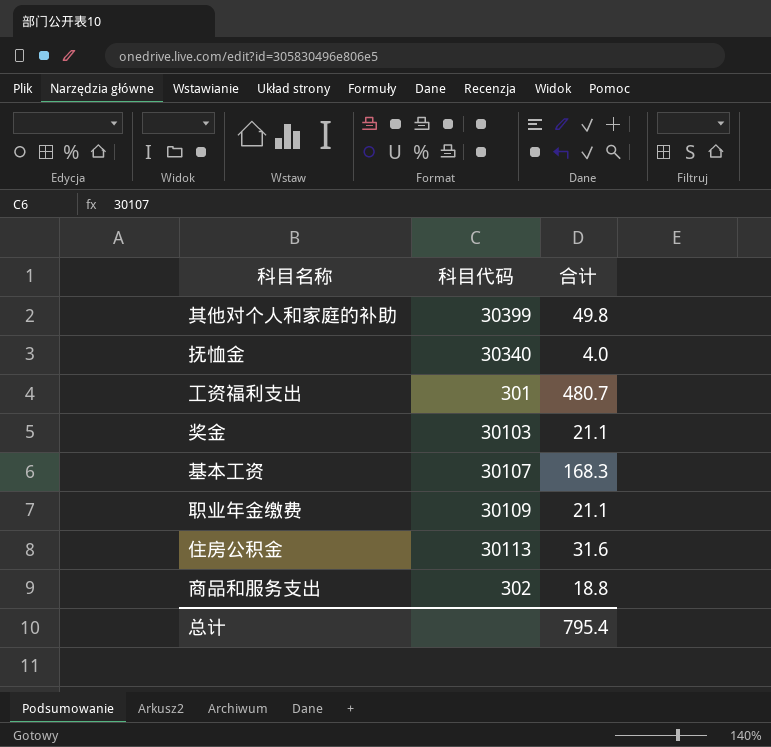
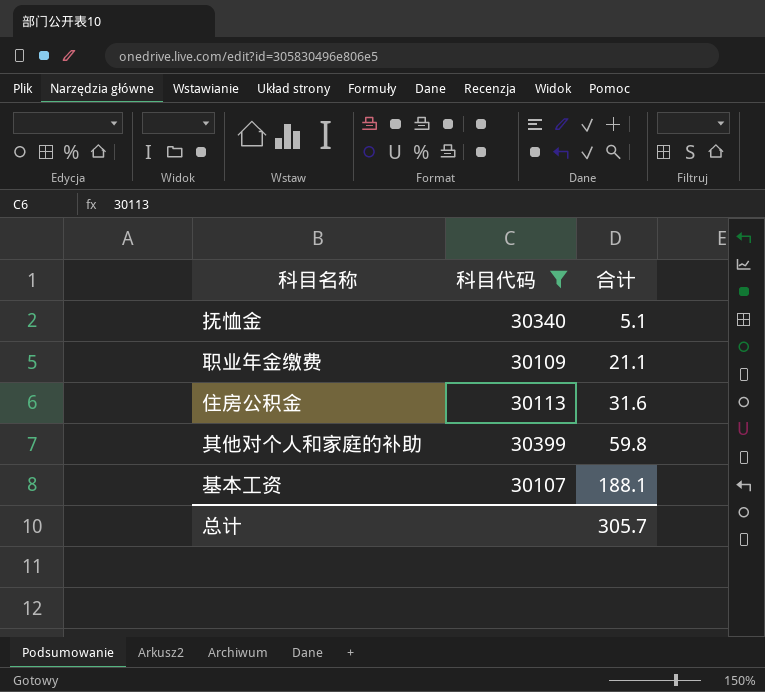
filter: none -> 科目代码 >= 30107
row order: none -> 合计 ascending
抚恤金 | 合计: 4.0 -> 5.1
其他对个人和家庭的补助 | 合计: 49.8 -> 59.8
基本工资 | 合计: 168.3 -> 188.1
总计 | 合计: 795.4 -> 305.7

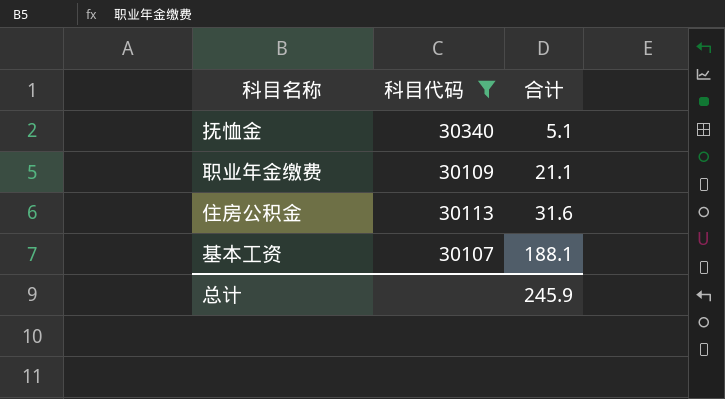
row 其他对个人和家庭的补助: 30399 | 59.8 -> none
总计 | 合计: 305.7 -> 245.9

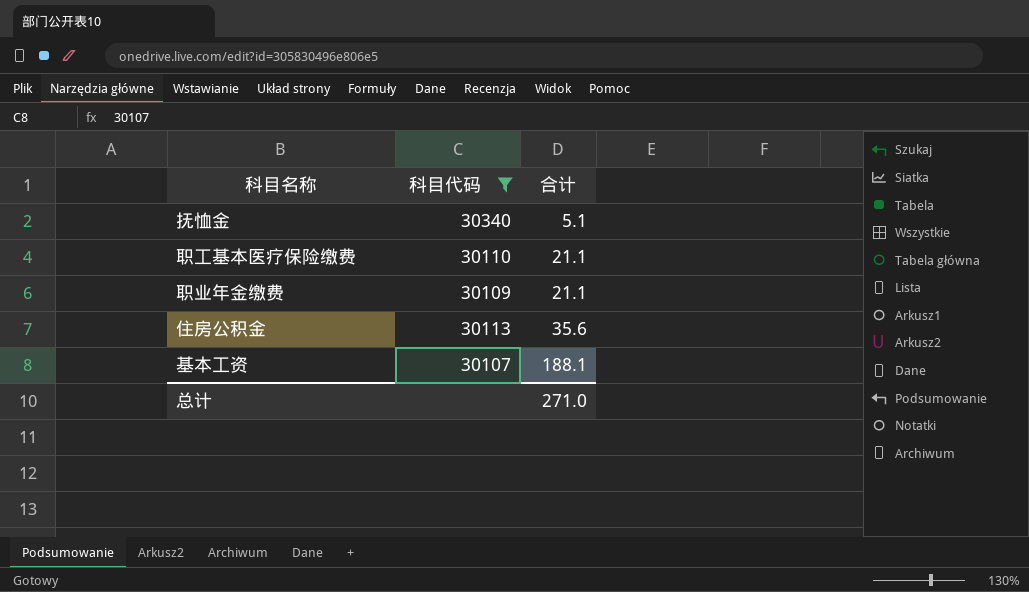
row 职工基本医疗保险缴费: none -> 30110 | 21.1
住房公积金 | 合计: 31.6 -> 35.6
总计 | 合计: 245.9 -> 271.0

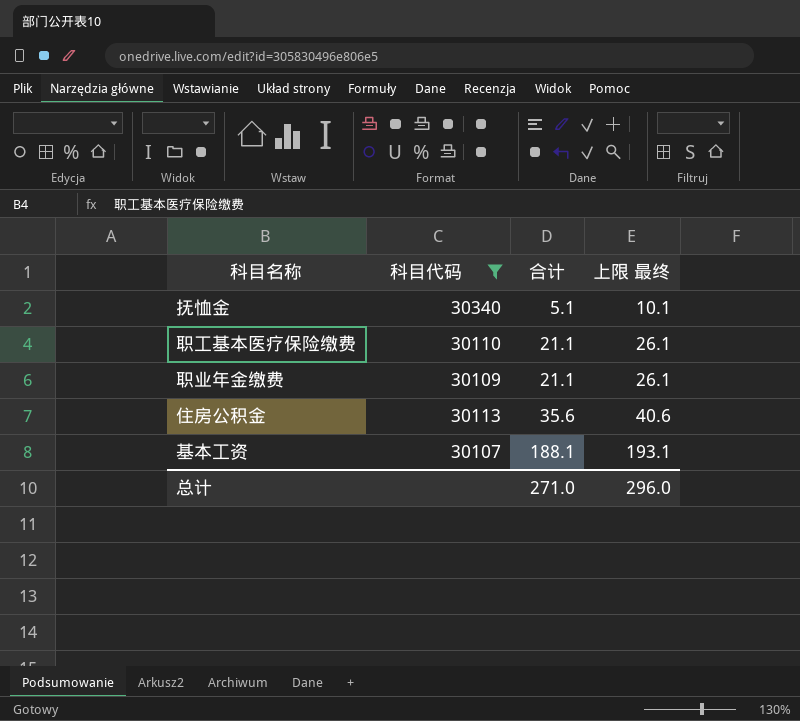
column 上限 最终 | formula: none -> [合计] + 5

